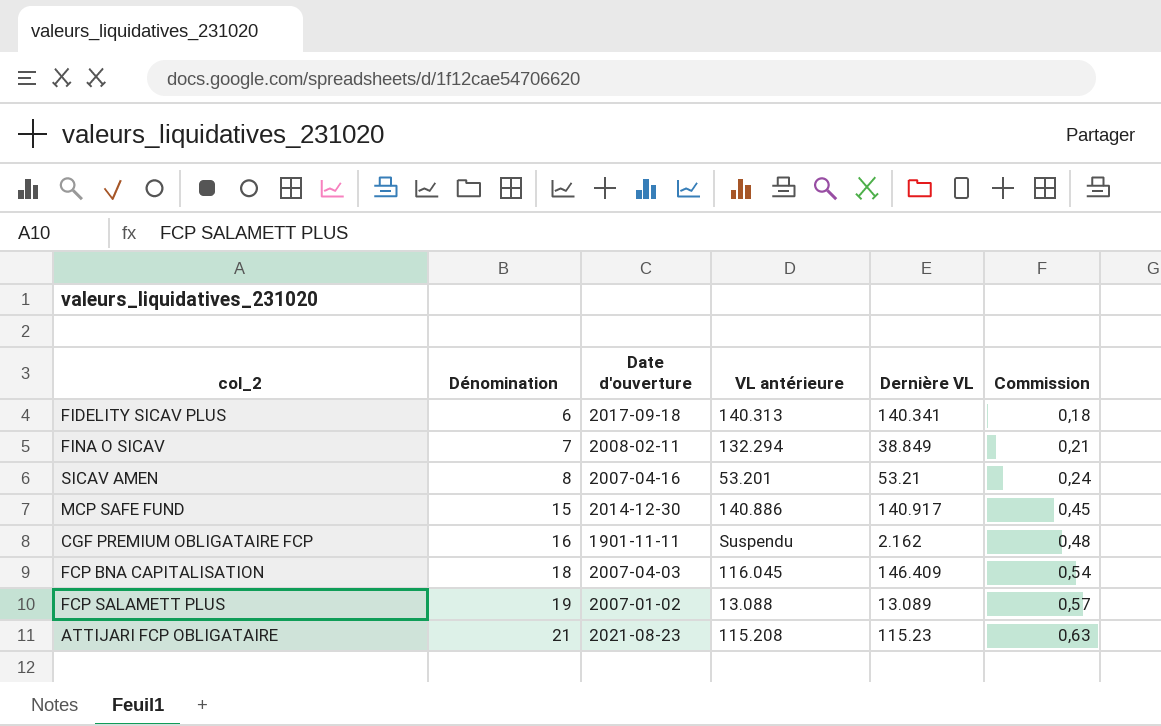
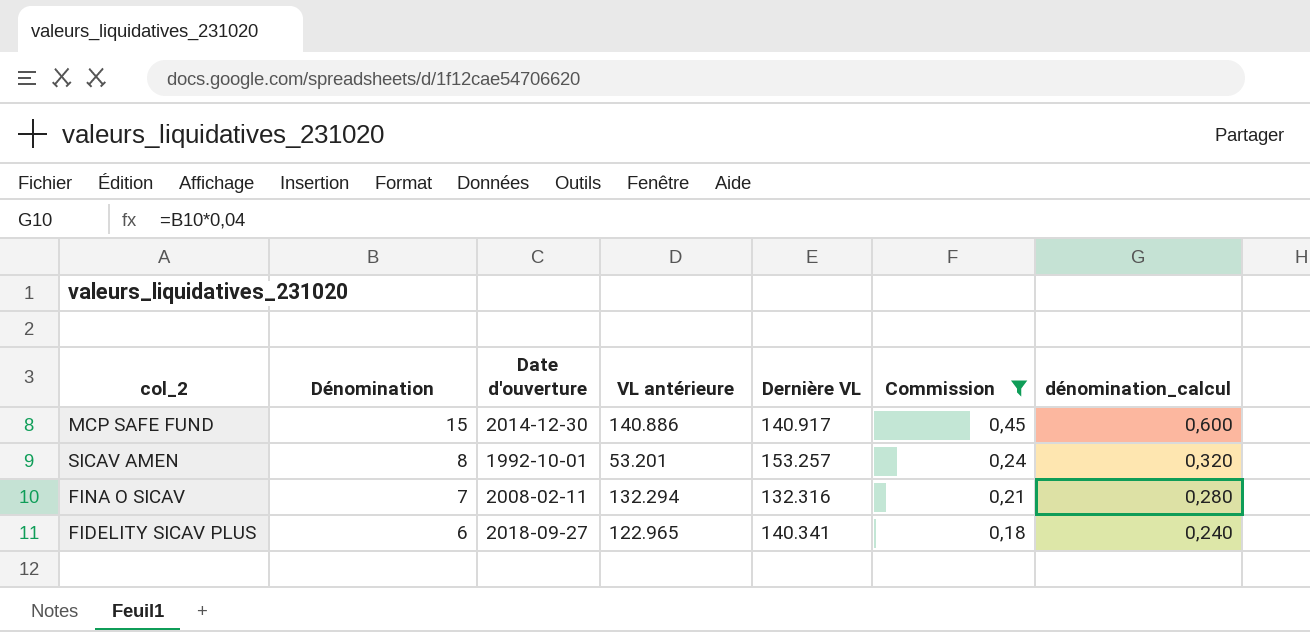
filter: none -> Commission <= 0,45
row order: Dénomination ascending -> Dénomination descending
column dénomination_calcul | formula: none -> [Dénomination] * 0,04
SICAV AMEN | Date d'ouverture: 2007-04-16 -> 1992-10-01
SICAV AMEN | Dernière VL: 53.21 -> 153.257
FINA O SICAV | Dernière VL: 38.849 -> 132.316
FIDELITY SICAV PLUS | Date d'ouverture: 2017-09-18 -> 2018-09-27
FIDELITY SICAV PLUS | VL antérieure: 140.313 -> 122.965

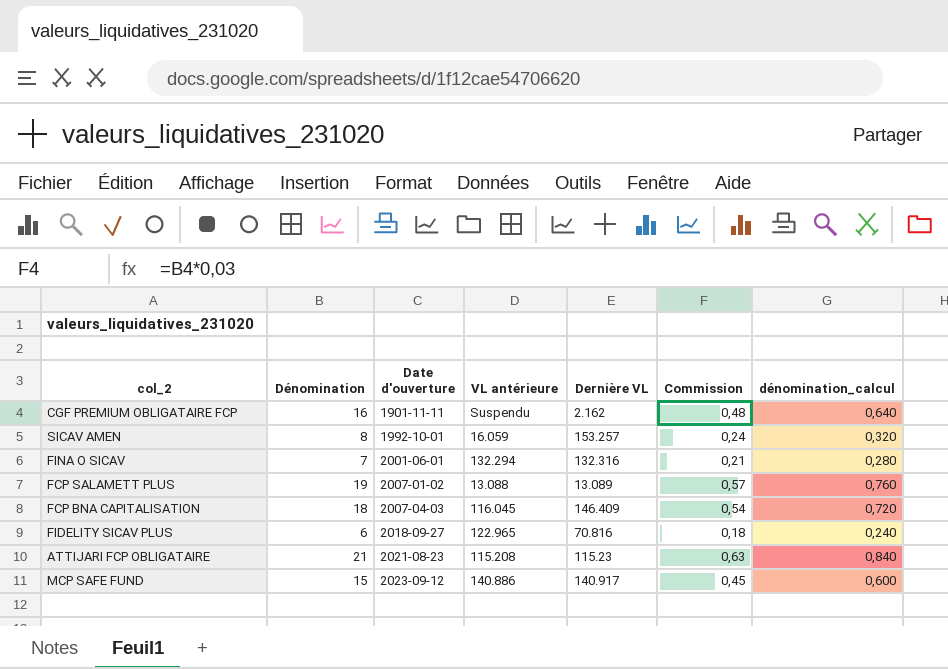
filter: Commission <= 0,45 -> none
row order: Dénomination descending -> Date d'ouverture ascending
SICAV AMEN | VL antérieure: 53.201 -> 16.059
FINA O SICAV | Date d'ouverture: 2008-02-11 -> 2001-06-01
FIDELITY SICAV PLUS | Dernière VL: 140.341 -> 70.816
MCP SAFE FUND | Date d'ouverture: 2014-12-30 -> 2023-09-12

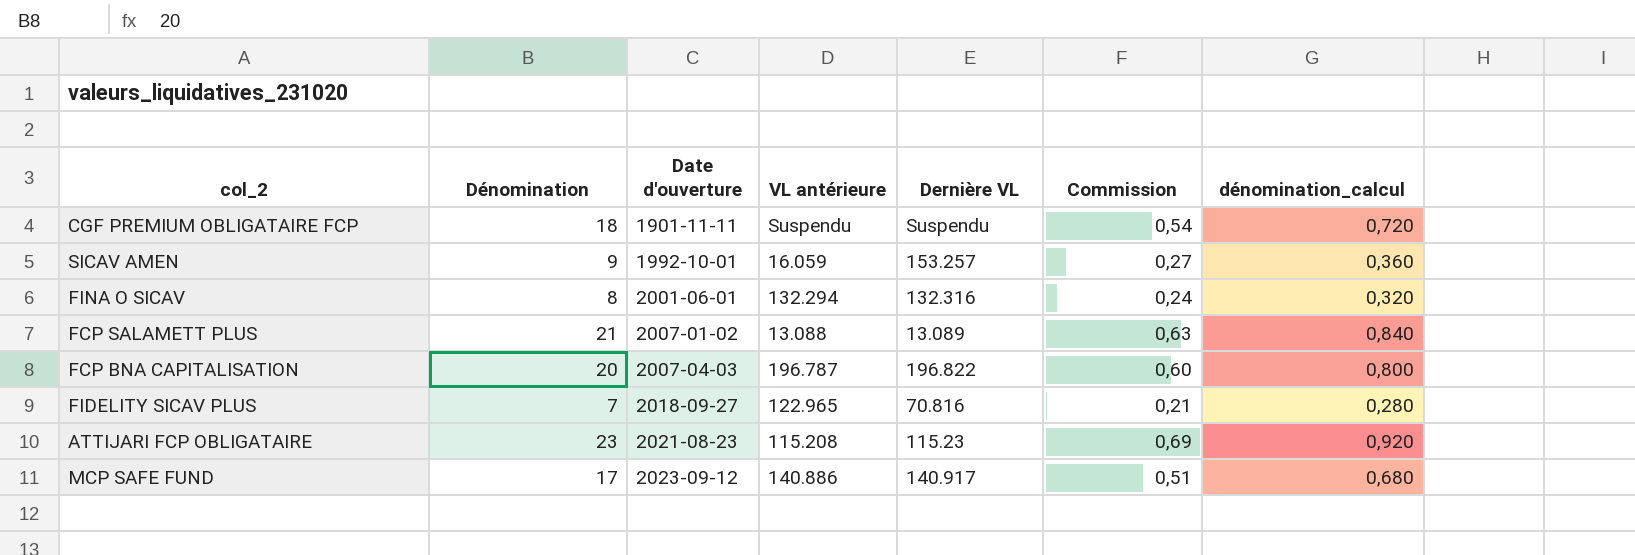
CGF PREMIUM OBLIGATAIRE FCP | Dénomination: 16 -> 18
CGF PREMIUM OBLIGATAIRE FCP | Dernière VL: 2.162 -> Suspendu
CGF PREMIUM OBLIGATAIRE FCP | Commission: 0,48 -> 0,54
CGF PREMIUM OBLIGATAIRE FCP | dénomination_calcul: 0,640 -> 0,720
SICAV AMEN | Dénomination: 8 -> 9
SICAV AMEN | Commission: 0,24 -> 0,27
SICAV AMEN | dénomination_calcul: 0,320 -> 0,360
FINA O SICAV | Dénomination: 7 -> 8
FINA O SICAV | Commission: 0,21 -> 0,24
FINA O SICAV | dénomination_calcul: 0,280 -> 0,320
FCP SALAMETT PLUS | Dénomination: 19 -> 21
FCP SALAMETT PLUS | Commission: 0,57 -> 0,63
FCP SALAMETT PLUS | dénomination_calcul: 0,760 -> 0,840
FCP BNA CAPITALISATION | Dénomination: 18 -> 20
FCP BNA CAPITALISATION | VL antérieure: 116.045 -> 196.787
FCP BNA CAPITALISATION | Dernière VL: 146.409 -> 196.822
FCP BNA CAPITALISATION | Commission: 0,54 -> 0,60
FCP BNA CAPITALISATION | dénomination_calcul: 0,720 -> 0,800
FIDELITY SICAV PLUS | Dénomination: 6 -> 7
FIDELITY SICAV PLUS | Commission: 0,18 -> 0,21
FIDELITY SICAV PLUS | dénomination_calcul: 0,240 -> 0,280
ATTIJARI FCP OBLIGATAIRE | Dénomination: 21 -> 23
ATTIJARI FCP OBLIGATAIRE | Commission: 0,63 -> 0,69
ATTIJARI FCP OBLIGATAIRE | dénomination_calcul: 0,840 -> 0,920
MCP SAFE FUND | Dénomination: 15 -> 17
MCP SAFE FUND | Commission: 0,45 -> 0,51
MCP SAFE FUND | dénomination_calcul: 0,600 -> 0,680

